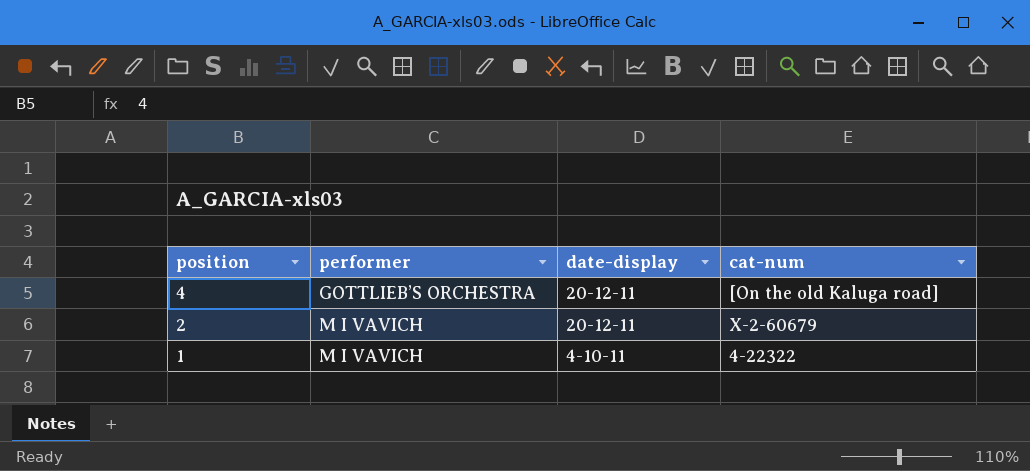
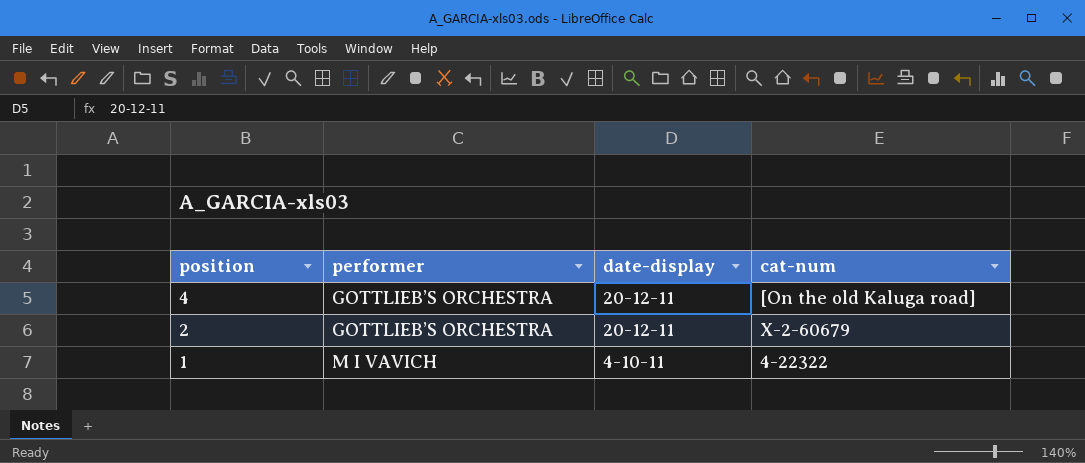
2 | performer: M I VAVICH -> GOTTLIEB’S ORCHESTRA

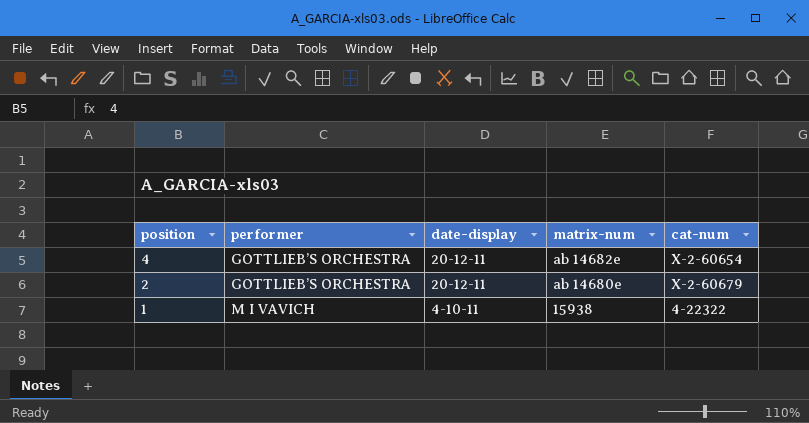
column matrix-num | position: none -> 4
4 | cat-num: [On the old Kaluga road] -> X-2-60654

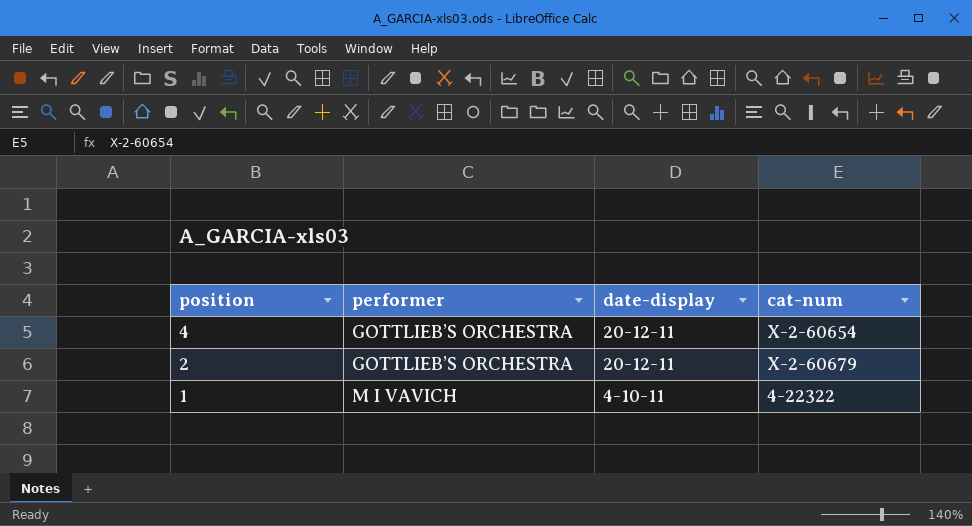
column matrix-num | position: 4 -> none

